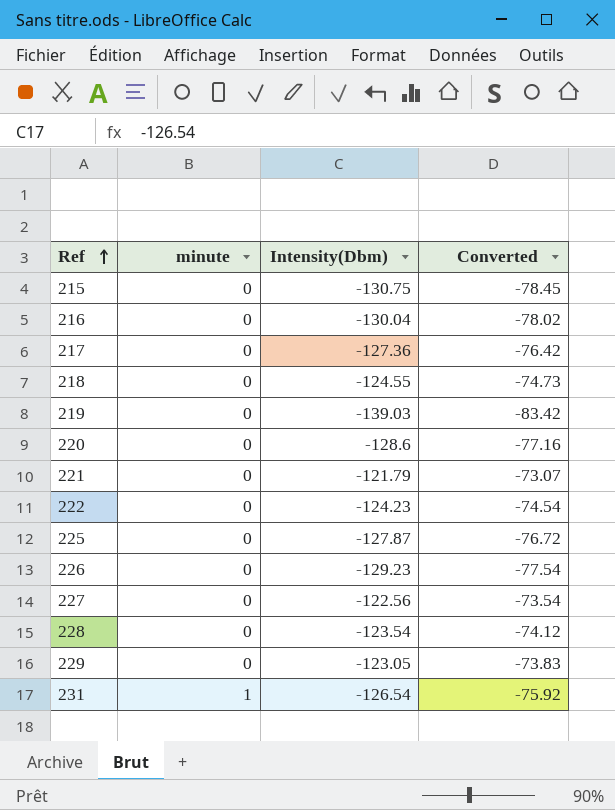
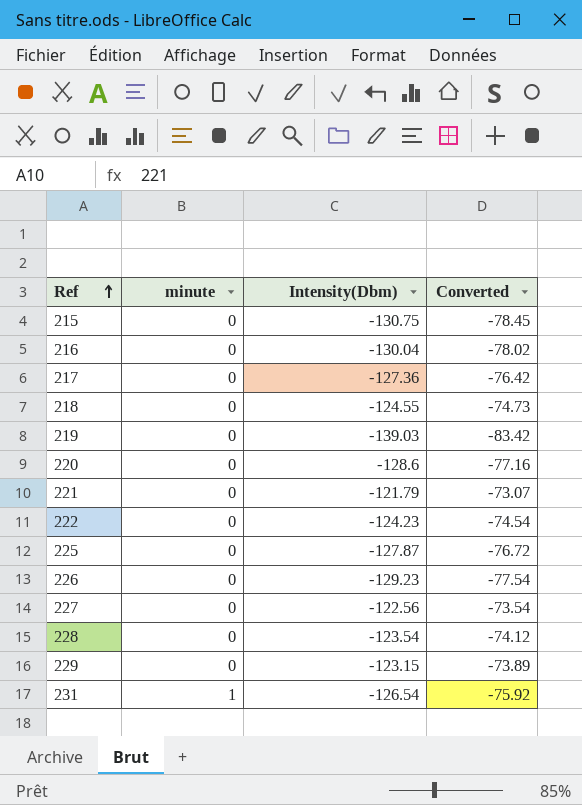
229 | Intensity(Dbm): -123.05 -> -123.15
229 | Converted: -73.83 -> -73.89

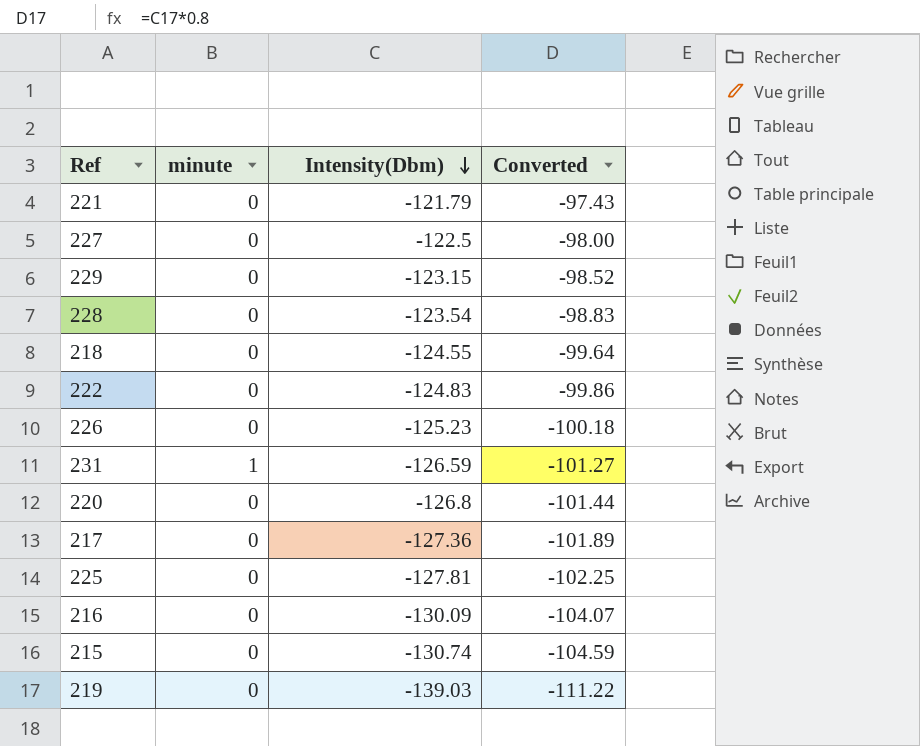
row order: Ref ascending -> Intensity(Dbm) descending
column Converted | formula: [Intensity(Dbm)] * 0.6 -> [Intensity(Dbm)] * 0.8
227 | Intensity(Dbm): -122.56 -> -122.5
222 | Intensity(Dbm): -124.23 -> -124.83
226 | Intensity(Dbm): -129.23 -> -125.23
231 | Intensity(Dbm): -126.54 -> -126.59
220 | Intensity(Dbm): -128.6 -> -126.8
225 | Intensity(Dbm): -127.87 -> -127.81
216 | Intensity(Dbm): -130.04 -> -130.09
215 | Intensity(Dbm): -130.75 -> -130.74

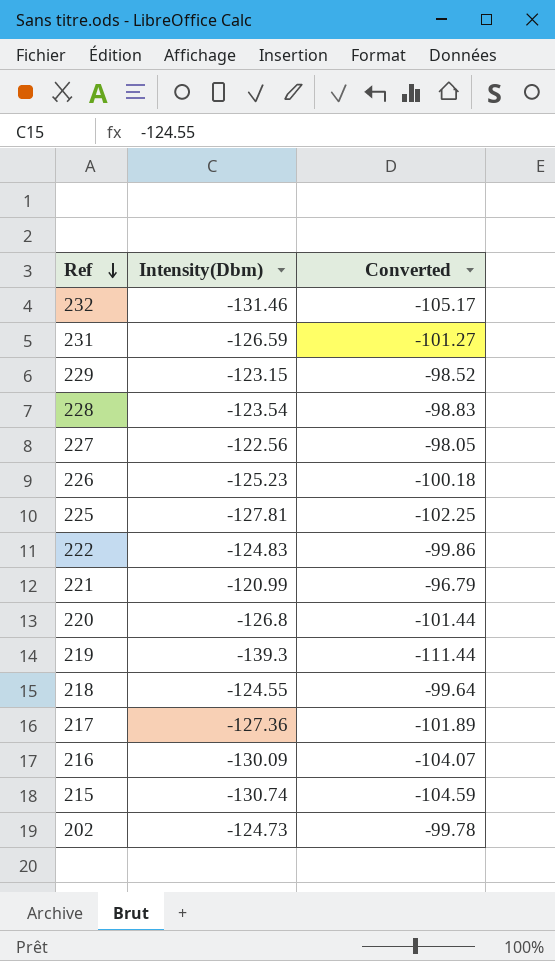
row order: Intensity(Dbm) descending -> Ref descending
column minute | position: 2 -> none
row 232: none -> -131.46 | -105.17
227 | Intensity(Dbm): -122.5 -> -122.56
227 | Converted: -98.00 -> -98.05
221 | Intensity(Dbm): -121.79 -> -120.99
221 | Converted: -97.43 -> -96.79
219 | Intensity(Dbm): -139.03 -> -139.3
219 | Converted: -111.22 -> -111.44
row 202: none -> -124.73 | -99.78

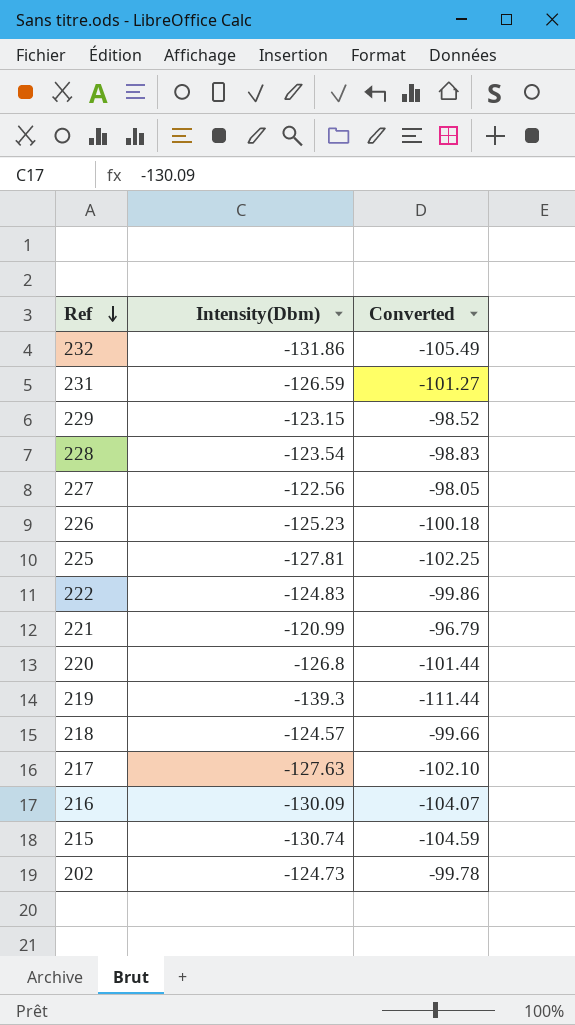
232 | Intensity(Dbm): -131.46 -> -131.86
232 | Converted: -105.17 -> -105.49
218 | Intensity(Dbm): -124.55 -> -124.57
218 | Converted: -99.64 -> -99.66
217 | Intensity(Dbm): -127.36 -> -127.63
217 | Converted: -101.89 -> -102.10

